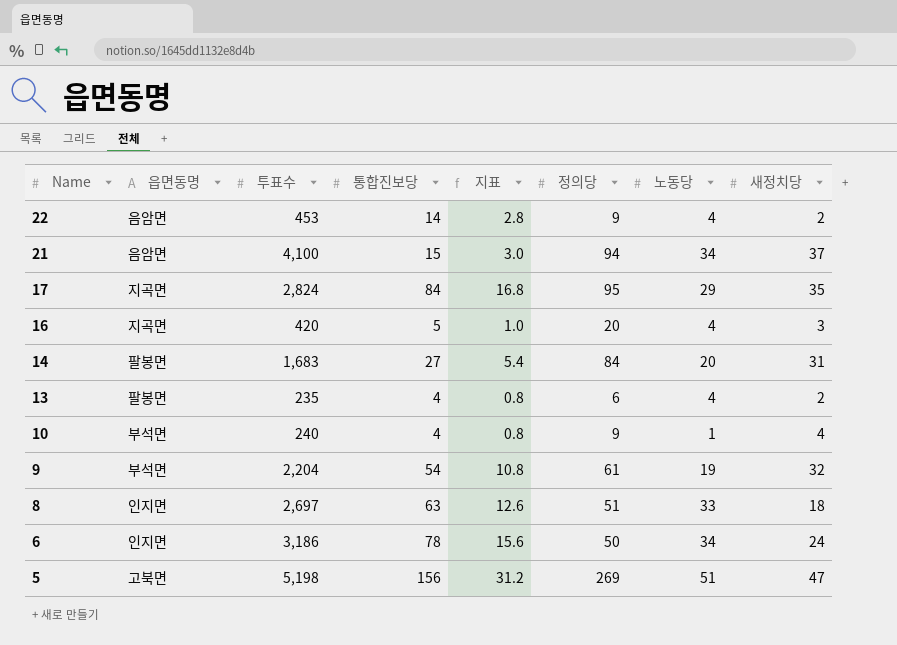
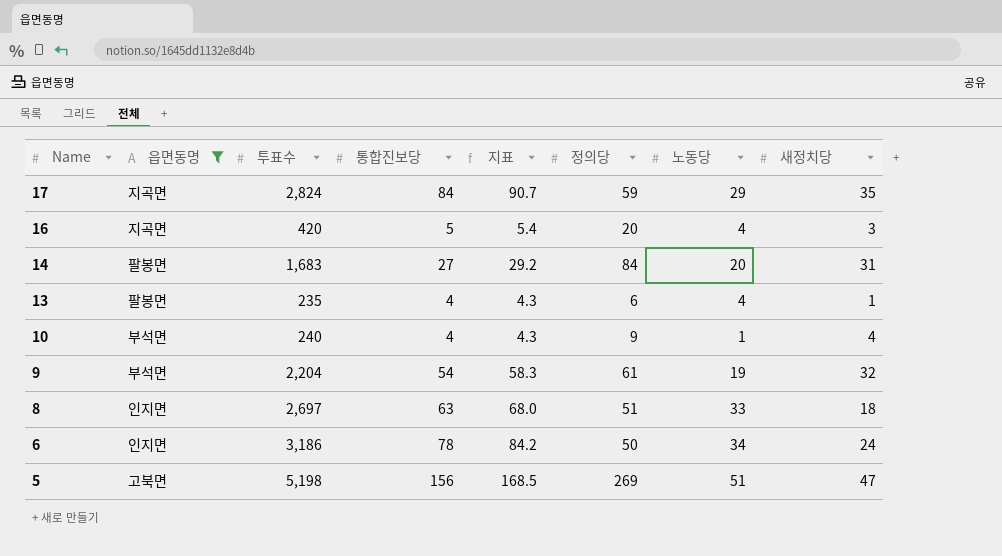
filter: none -> 읍면동명 != 음암면
column 지표 | formula: [통합진보당] * 0.2 -> [통합진보당] * 1.08
17 | 정의당: 95 -> 59
13 | 새정치당: 2 -> 1

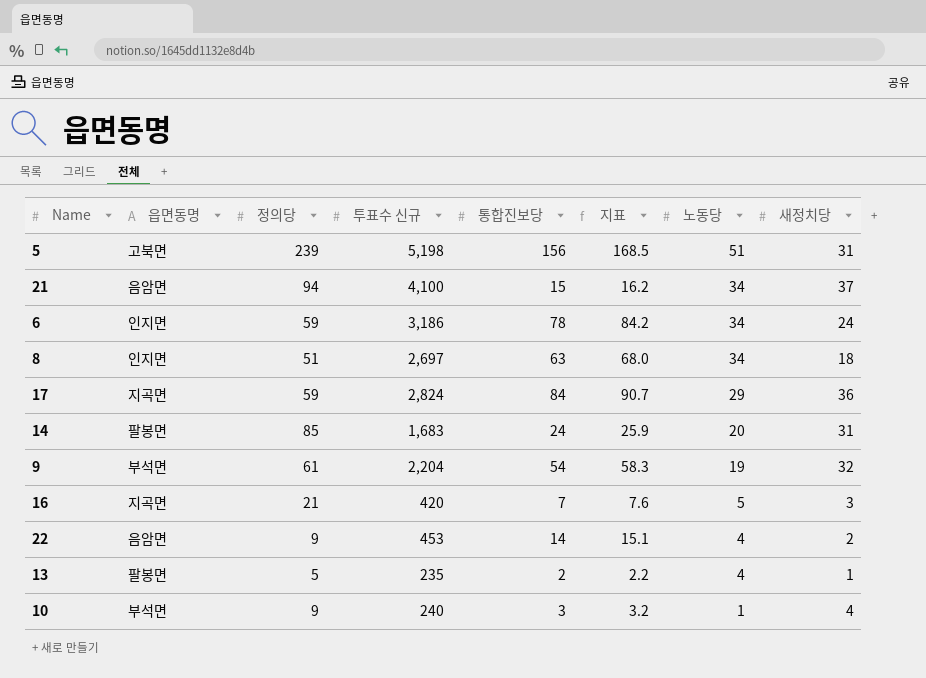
filter: 읍면동명 != 음암면 -> none
row order: Name descending -> 노동당 descending
column 정의당 | position: 6 -> 3
column name: 투표수 -> 투표수 신규
5 | 정의당: 269 -> 239
5 | 새정치당: 47 -> 31
6 | 정의당: 50 -> 59
8 | 노동당: 33 -> 34
17 | 새정치당: 35 -> 36
14 | 정의당: 84 -> 85
14 | 통합진보당: 27 -> 24
14 | 지표: 29.2 -> 25.9
16 | 정의당: 20 -> 21
16 | 통합진보당: 5 -> 7
16 | 지표: 5.4 -> 7.6
16 | 노동당: 4 -> 5
13 | 정의당: 6 -> 5
13 | 통합진보당: 4 -> 2
13 | 지표: 4.3 -> 2.2
10 | 통합진보당: 4 -> 3
10 | 지표: 4.3 -> 3.2

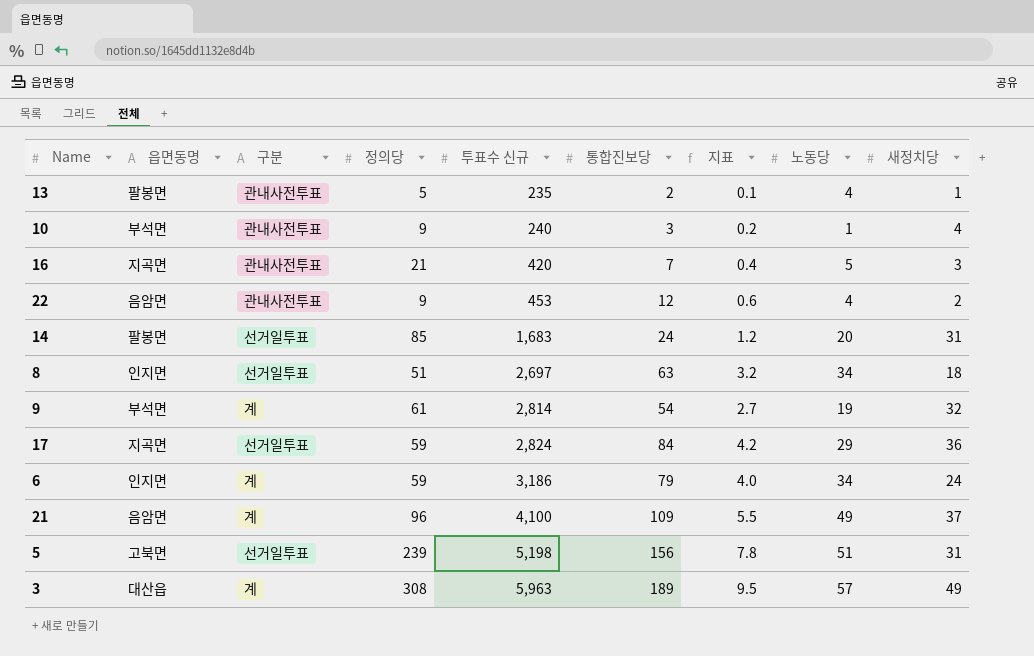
row order: 노동당 descending -> 투표수 신규 ascending
column 구분 | position: none -> 3
column 지표 | formula: [통합진보당] * 1.08 -> [통합진보당] * 0.05
22 | 통합진보당: 14 -> 12
9 | 투표수 신규: 2,204 -> 2,814
6 | 통합진보당: 78 -> 79
21 | 정의당: 94 -> 96
21 | 통합진보당: 15 -> 109
21 | 노동당: 34 -> 49
row 3: none -> 대산읍 | 계 | 308 | 5,963 | 189 | 9.5 | 57 | 49

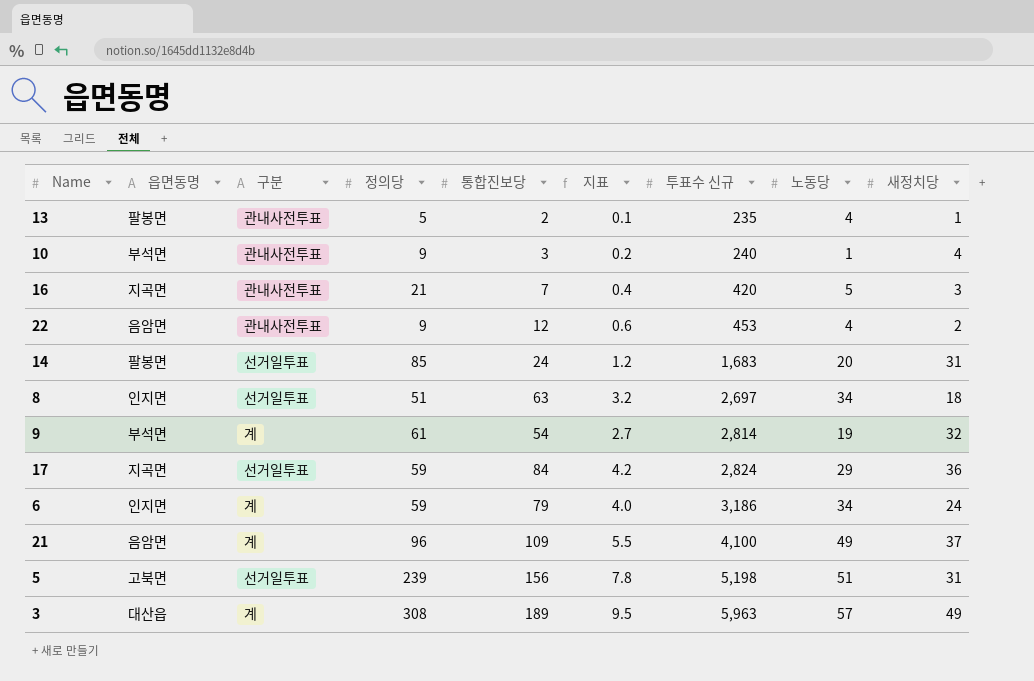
column 투표수 신규 | position: 5 -> 7

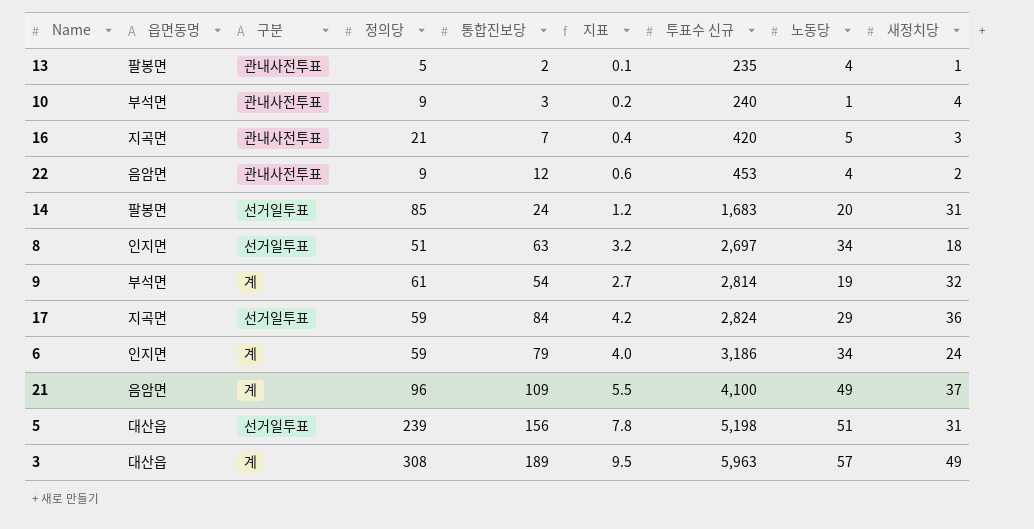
5 | 읍면동명: 고북면 -> 대산읍

